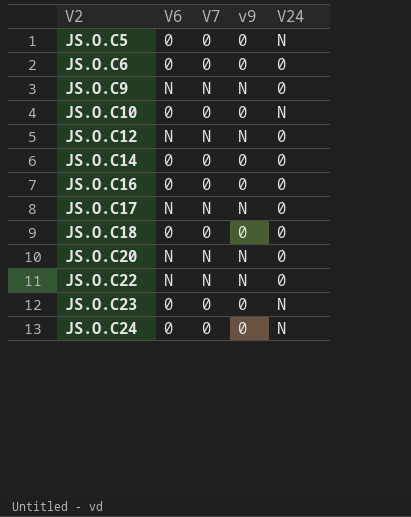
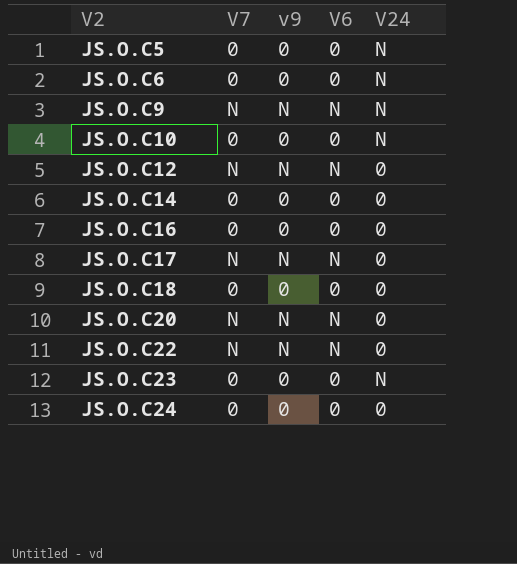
column V6 | position: 2 -> 4
JS.O.C6 | V24: 0 -> N
JS.O.C9 | V24: 0 -> N
JS.O.C24 | V24: N -> 0

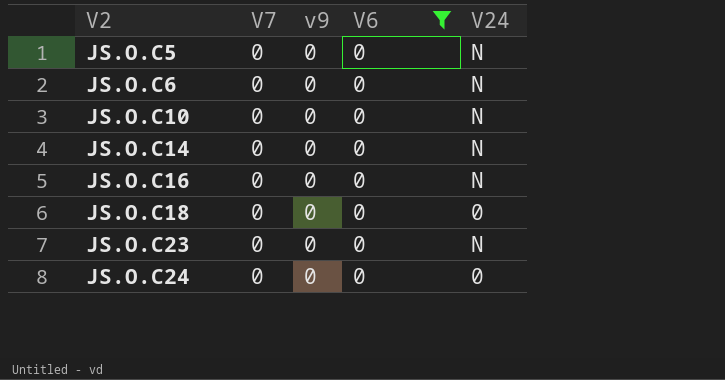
filter: none -> V6 = 0
JS.O.C14 | V24: 0 -> N
JS.O.C16 | V24: 0 -> N

